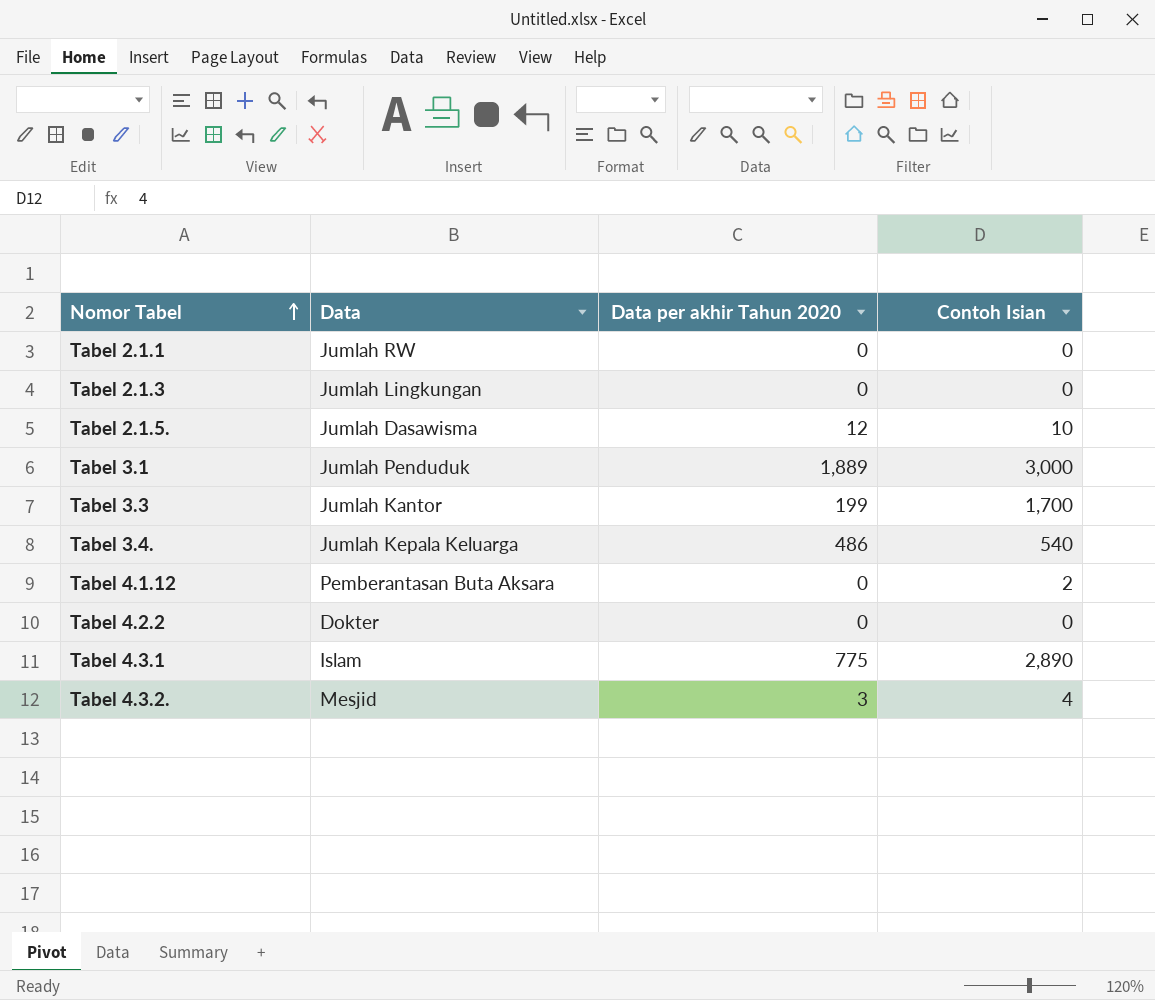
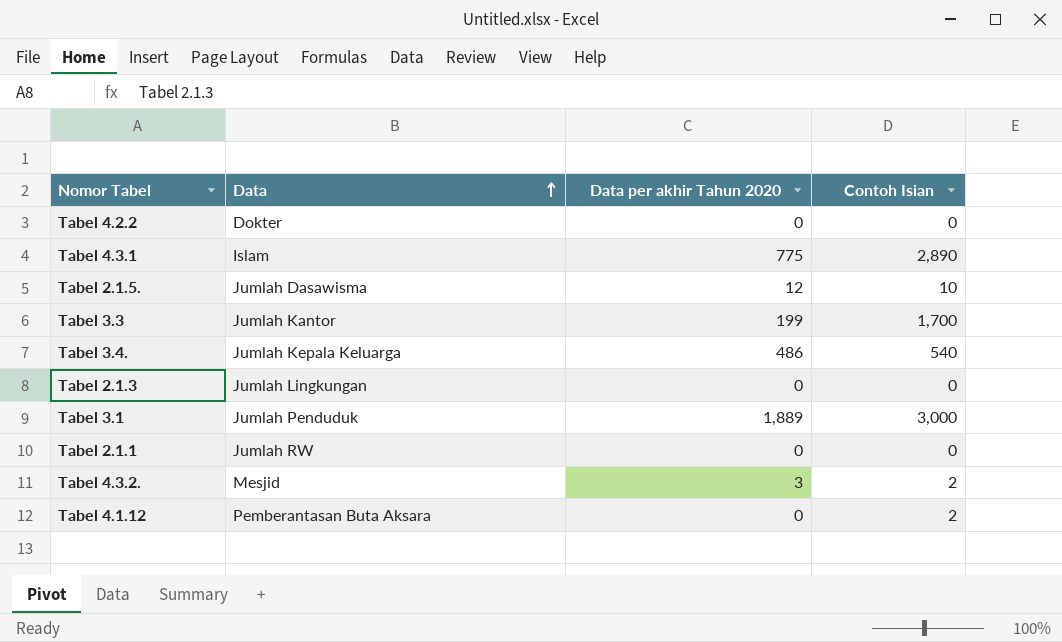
row order: Nomor Tabel ascending -> Data ascending
Tabel 4.3.2. | Contoh Isian: 4 -> 2

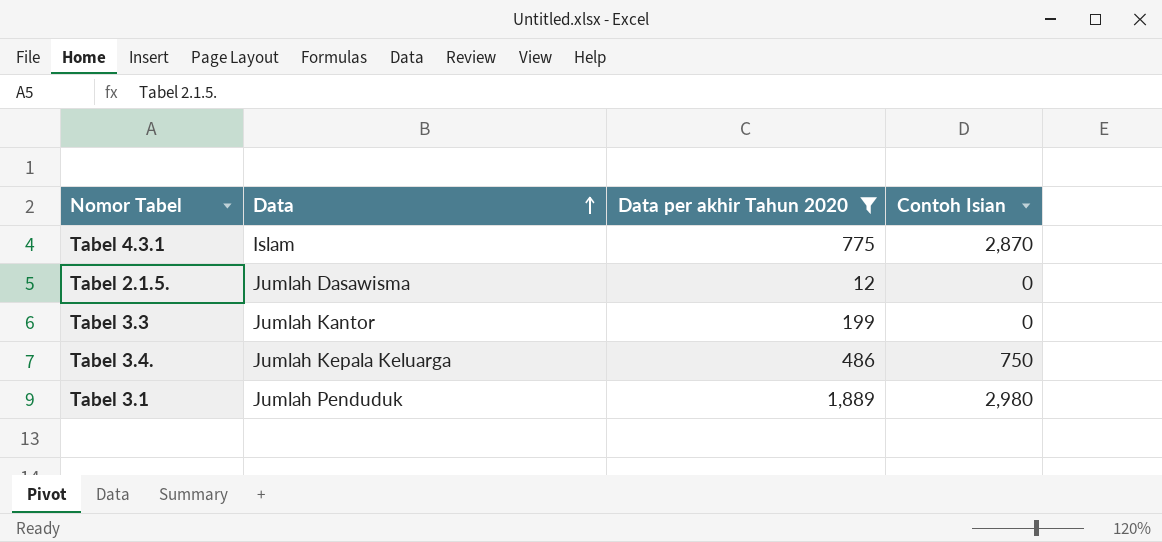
filter: none -> Data per akhir Tahun 2020 >= 12
Tabel 4.3.1 | Contoh Isian: 2,890 -> 2,870
Tabel 2.1.5. | Contoh Isian: 10 -> 0
Tabel 3.3 | Contoh Isian: 1,700 -> 0
Tabel 3.4. | Contoh Isian: 540 -> 750
Tabel 3.1 | Contoh Isian: 3,000 -> 2,980

